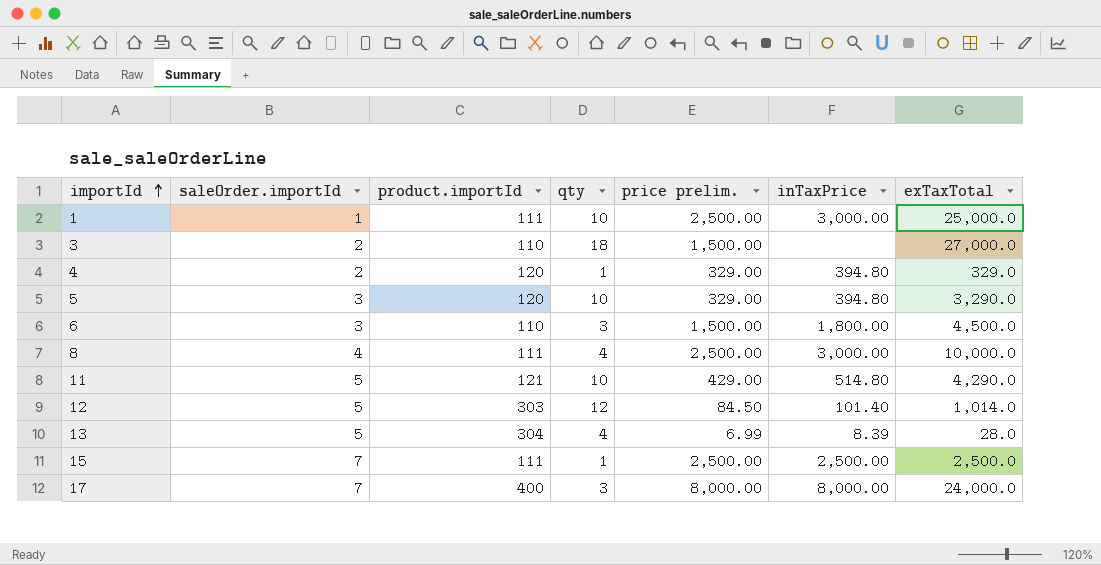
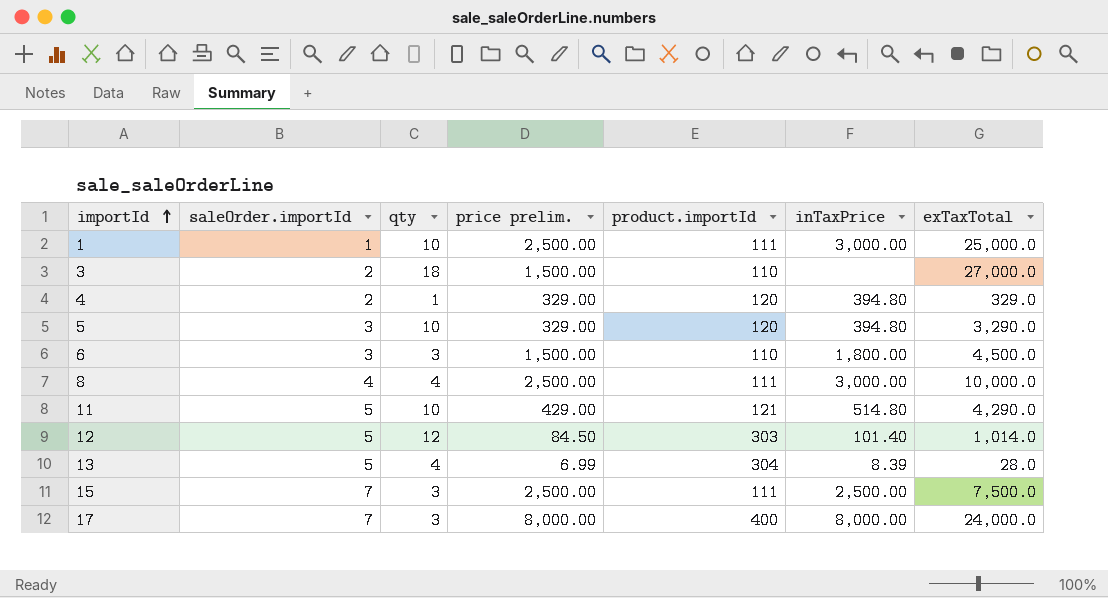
column product.importId | position: 3 -> 5
15 | qty: 1 -> 3
15 | exTaxTotal: 2,500.0 -> 7,500.0

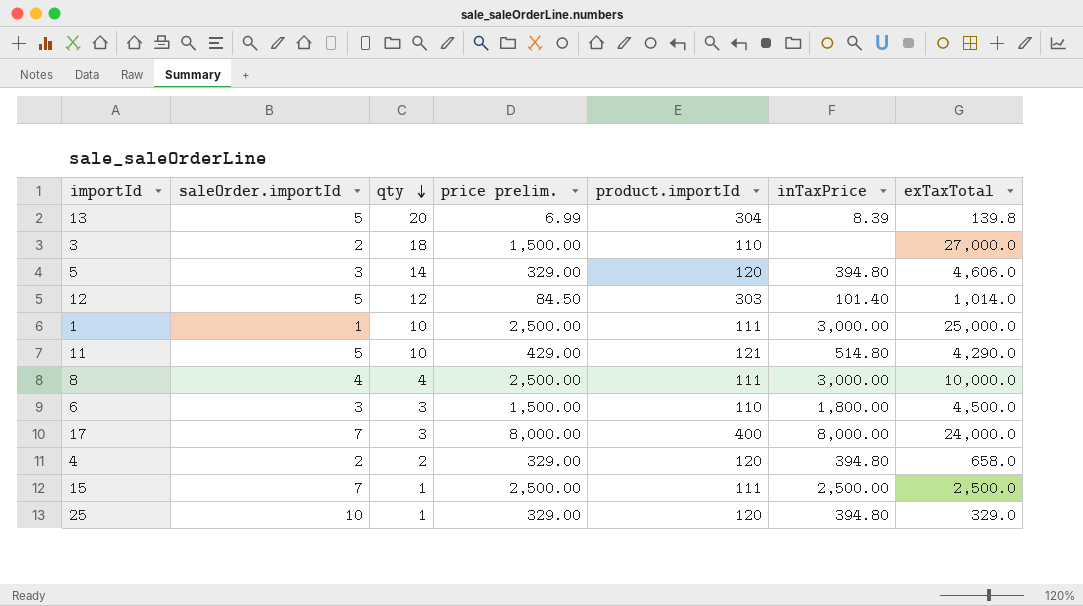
row order: importId ascending -> qty descending
13 | qty: 4 -> 20
13 | exTaxTotal: 28.0 -> 139.8
5 | qty: 10 -> 14
5 | exTaxTotal: 3,290.0 -> 4,606.0
4 | qty: 1 -> 2
4 | exTaxTotal: 329.0 -> 658.0
15 | qty: 3 -> 1
15 | exTaxTotal: 7,500.0 -> 2,500.0
row 25: none -> 10 | 1 | 329.00 | 120 | 394.80 | 329.0

